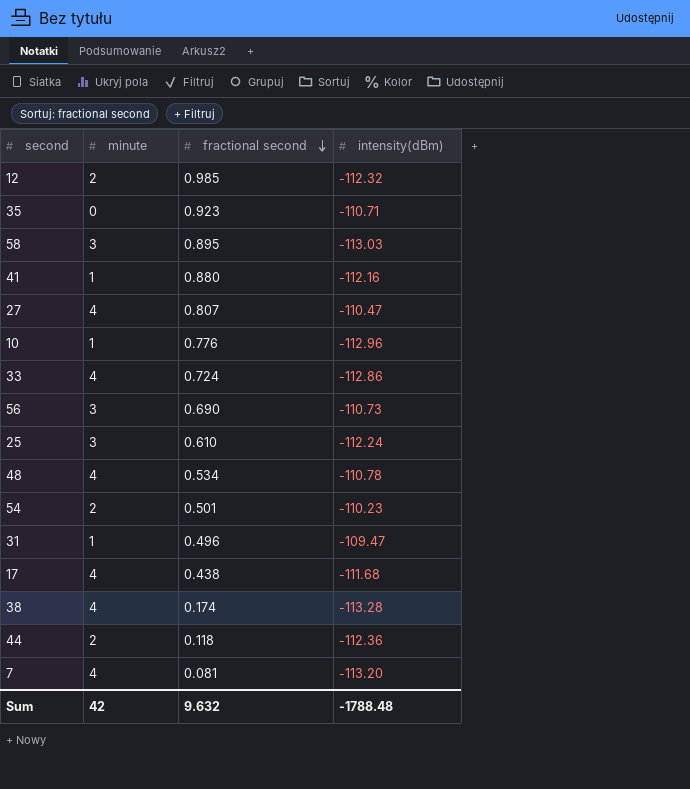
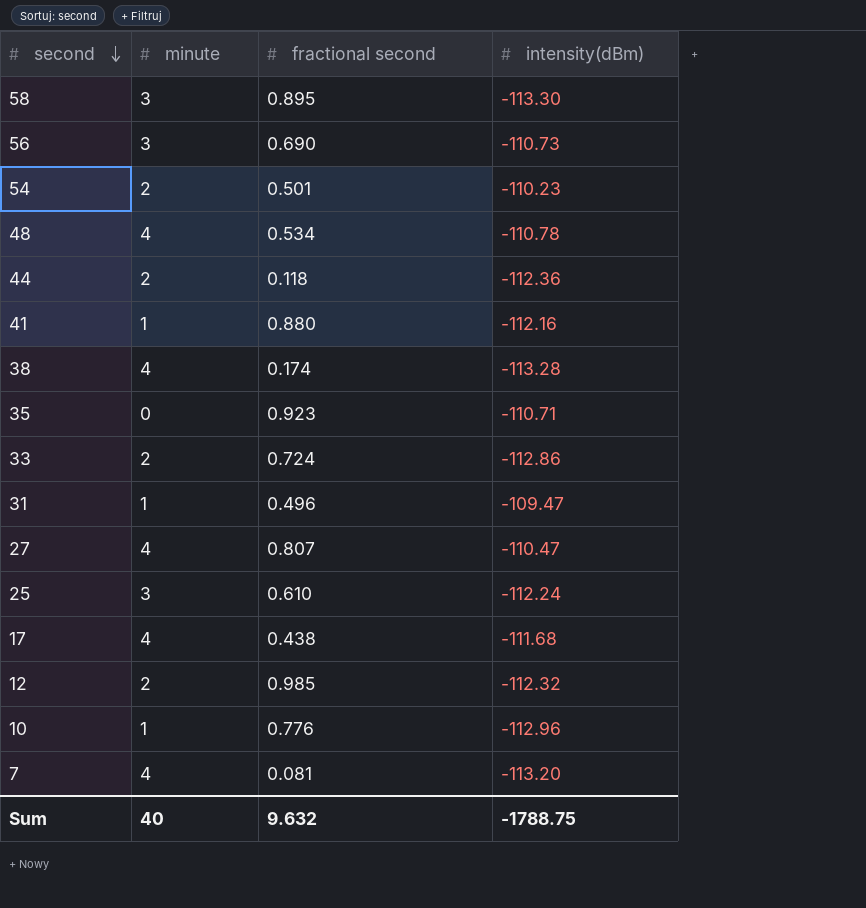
row order: fractional second descending -> second descending
58 | intensity(dBm): -113.03 -> -113.30
33 | minute: 4 -> 2
Sum | minute: 42 -> 40
Sum | intensity(dBm): -1788.48 -> -1788.75

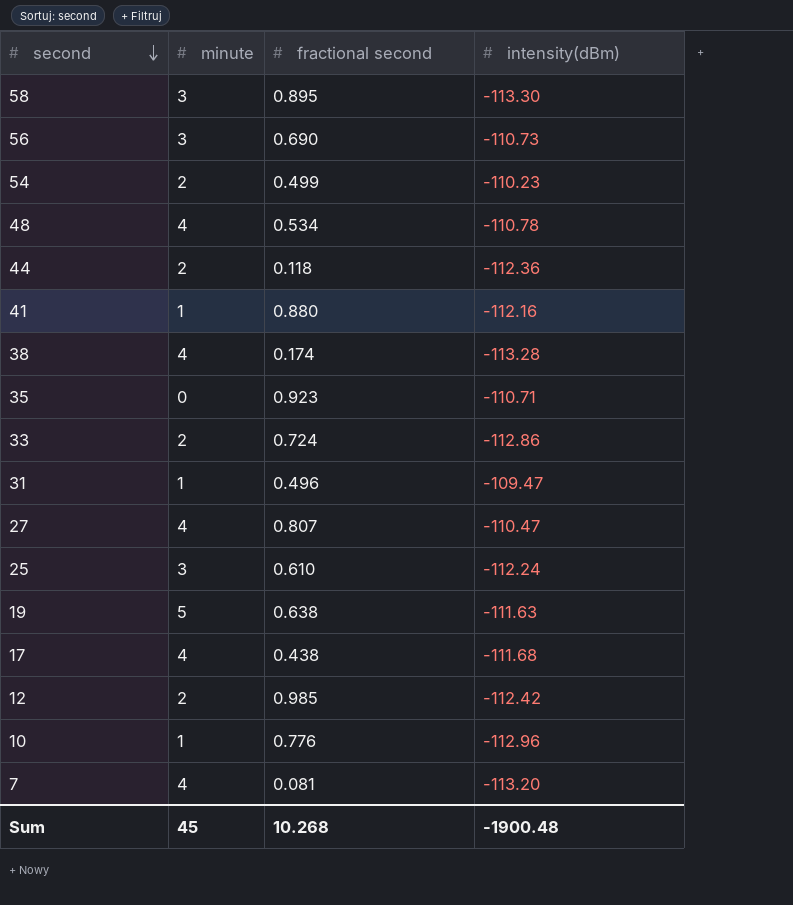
54 | fractional second: 0.501 -> 0.499
row 19: none -> 5 | 0.638 | -111.63
12 | intensity(dBm): -112.32 -> -112.42
Sum | minute: 40 -> 45
Sum | fractional second: 9.632 -> 10.268
Sum | intensity(dBm): -1788.75 -> -1900.48

